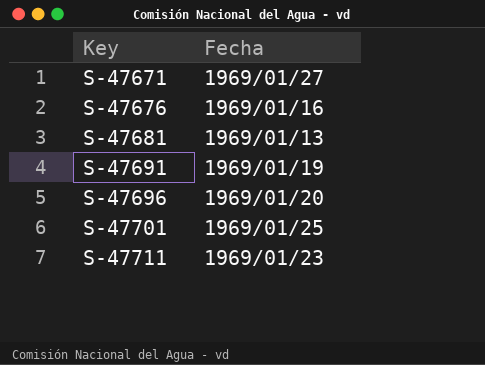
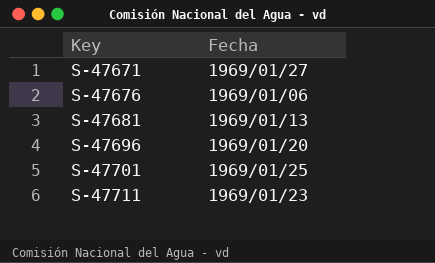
row S-47691: 1969/01/19 -> none
S-47676 | Fecha: 1969/01/16 -> 1969/01/06

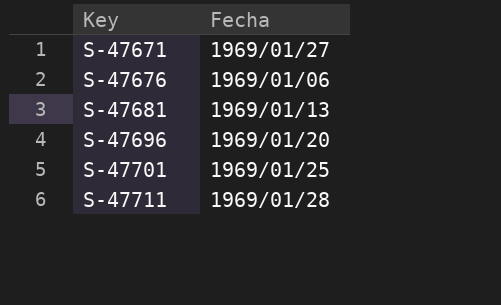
S-47711 | Fecha: 1969/01/23 -> 1969/01/28

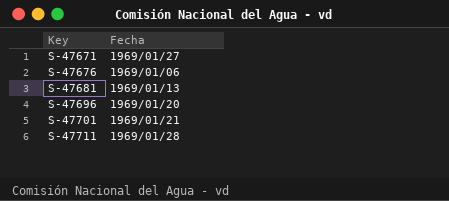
S-47701 | Fecha: 1969/01/25 -> 1969/01/21

